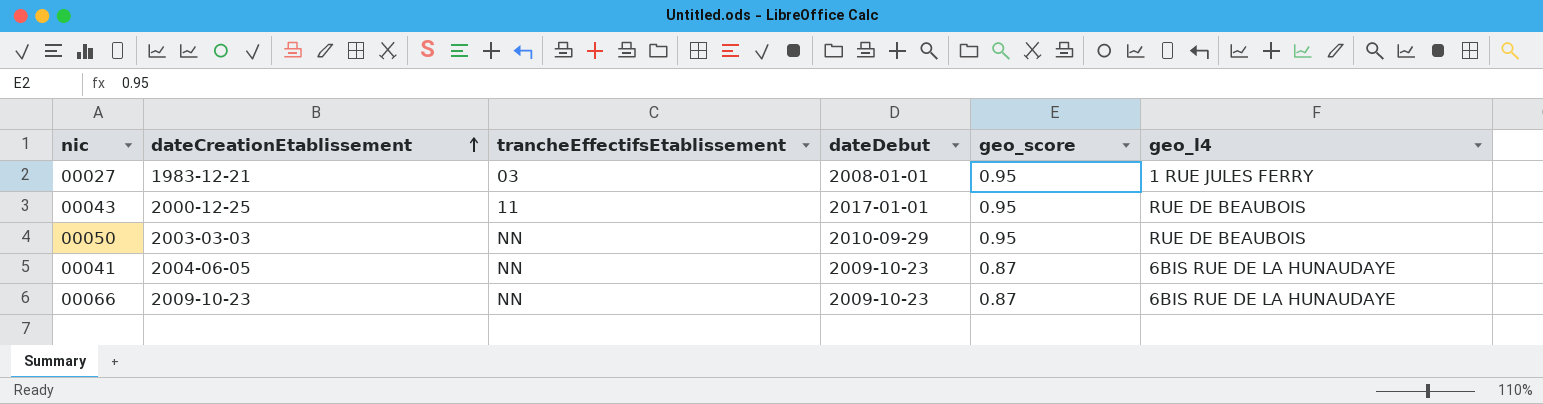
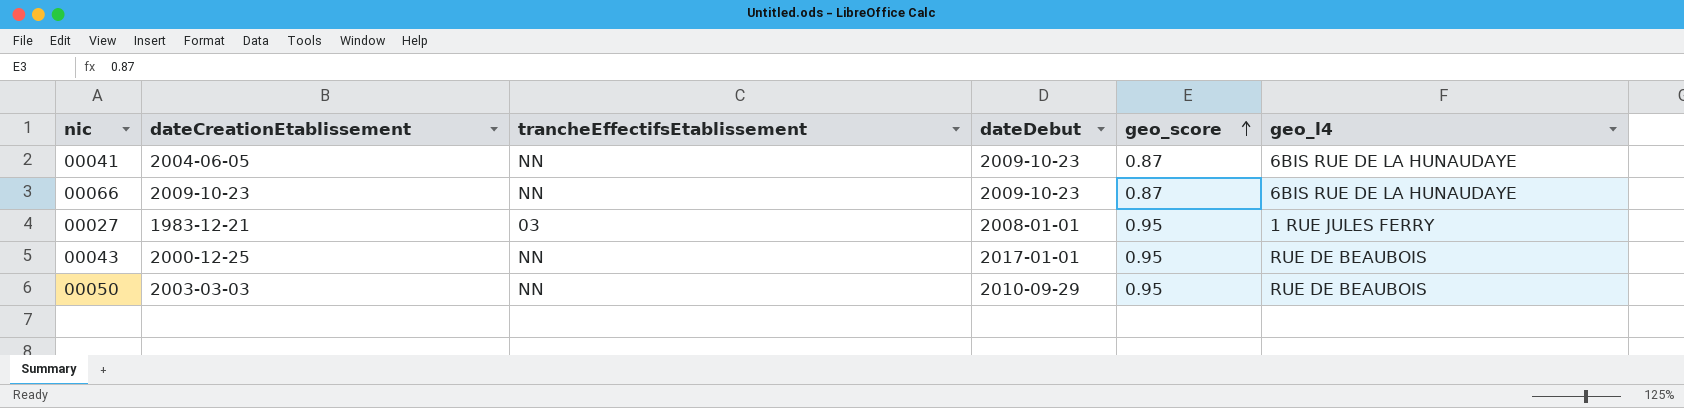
row order: dateCreationEtablissement ascending -> geo_score ascending
00043 | trancheEffectifsEtablissement: 11 -> NN

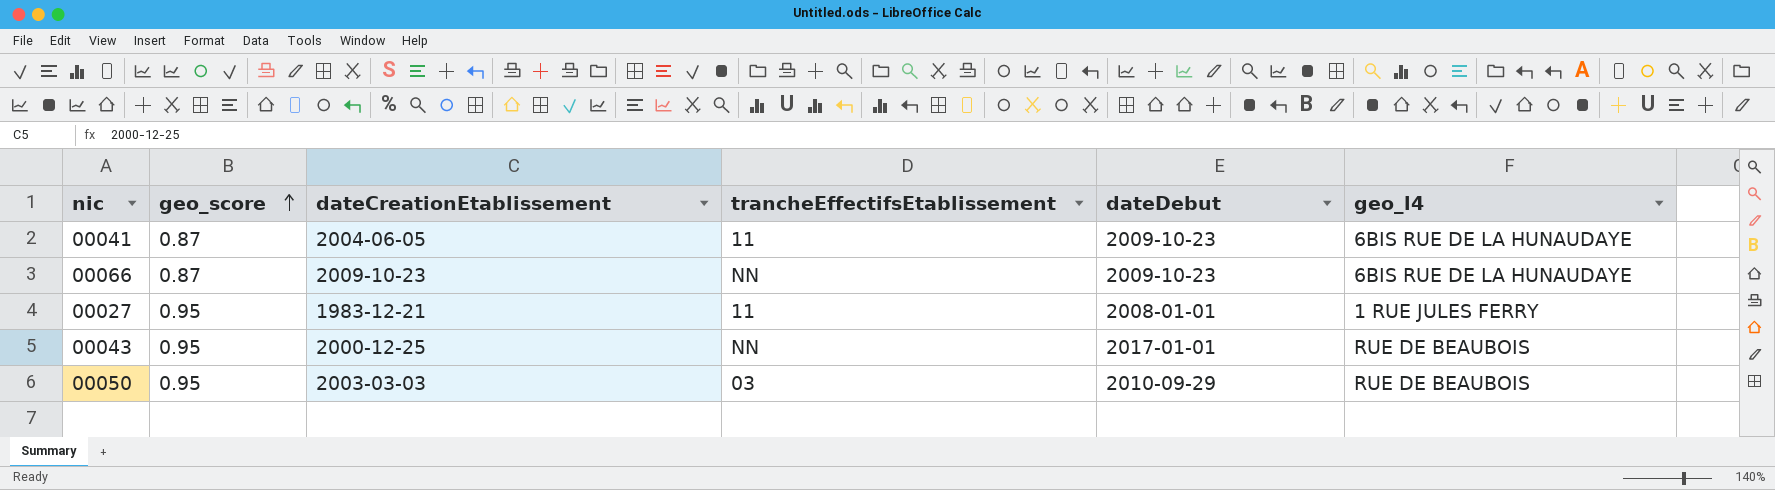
column geo_score | position: 5 -> 2
00041 | trancheEffectifsEtablissement: NN -> 11
00027 | trancheEffectifsEtablissement: 03 -> 11
00050 | trancheEffectifsEtablissement: NN -> 03

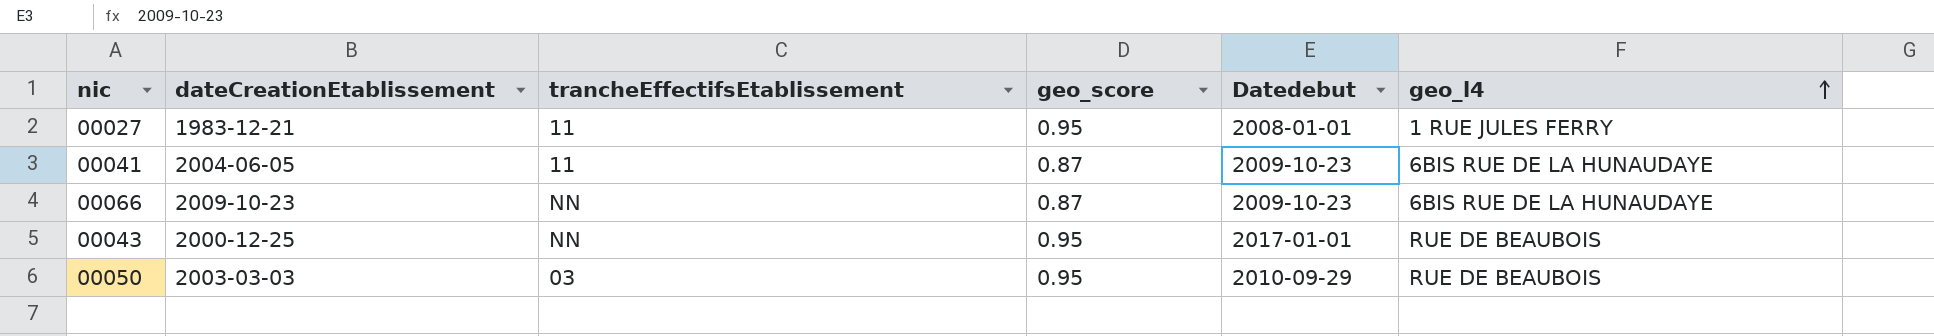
row order: geo_score ascending -> geo_l4 ascending
column geo_score | position: 2 -> 4
column name: dateDebut -> Datedebut

